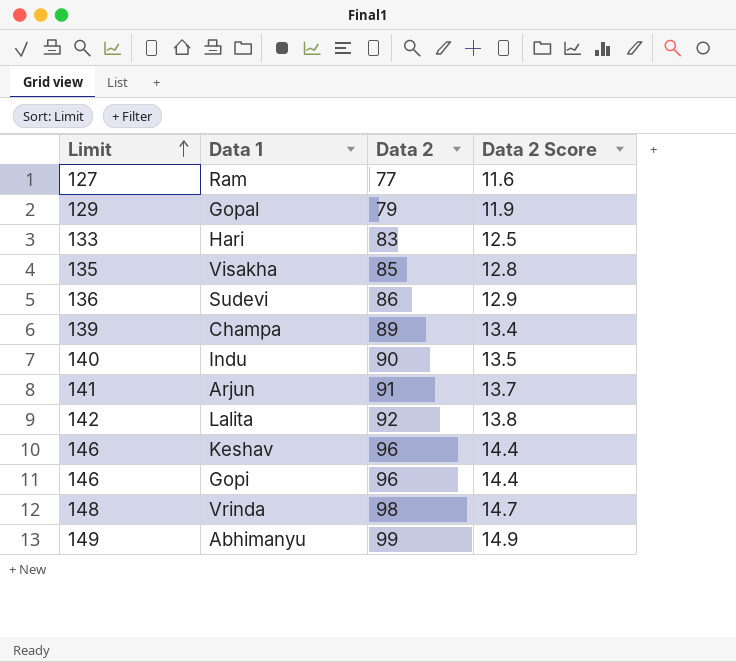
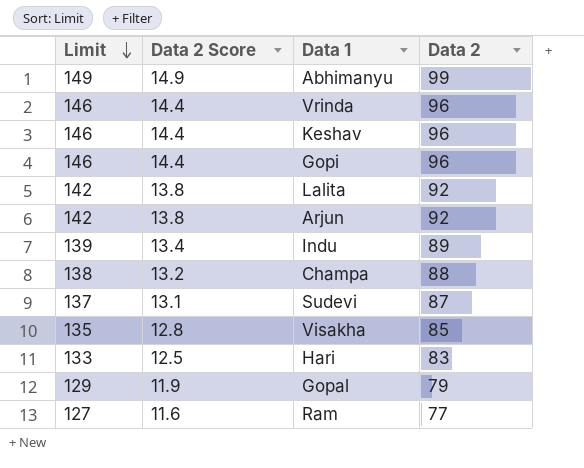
row order: Limit ascending -> Limit descending
column Data 2 Score | position: 4 -> 2
Vrinda | Limit: 148 -> 146
Vrinda | Data 2 Score: 14.7 -> 14.4
Vrinda | Data 2: 98 -> 96
Arjun | Limit: 141 -> 142
Arjun | Data 2 Score: 13.7 -> 13.8
Arjun | Data 2: 91 -> 92
Indu | Limit: 140 -> 139
Indu | Data 2 Score: 13.5 -> 13.4
Indu | Data 2: 90 -> 89
Champa | Limit: 139 -> 138
Champa | Data 2 Score: 13.4 -> 13.2
Champa | Data 2: 89 -> 88
Sudevi | Limit: 136 -> 137
Sudevi | Data 2 Score: 12.9 -> 13.1
Sudevi | Data 2: 86 -> 87

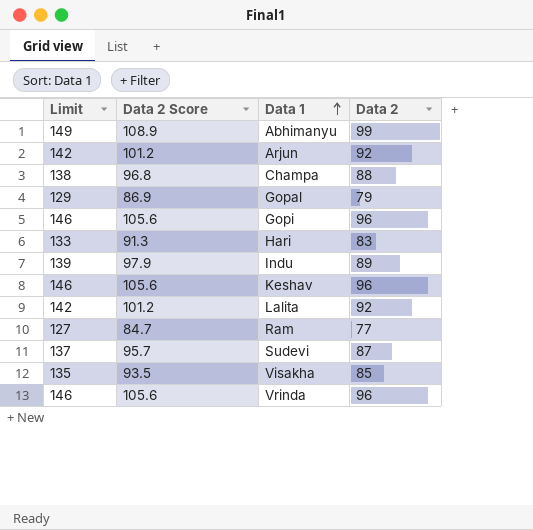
row order: Limit descending -> Data 1 ascending
column Data 2 Score | formula: [Data 2] * 0.15 -> [Data 2] * 1.1

